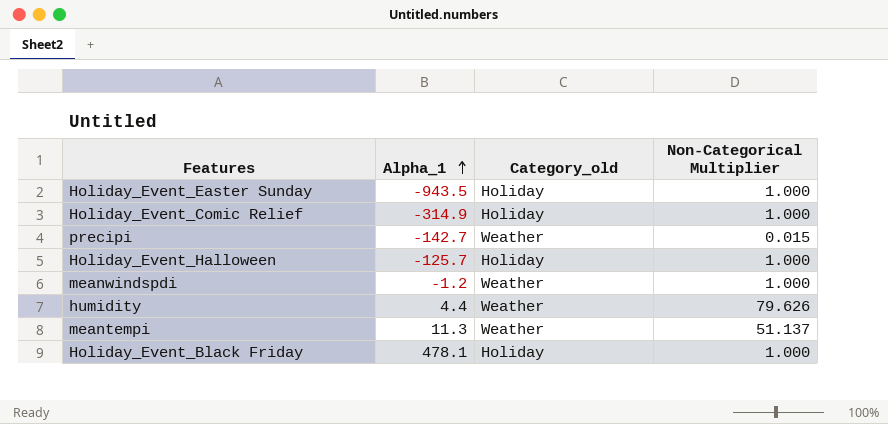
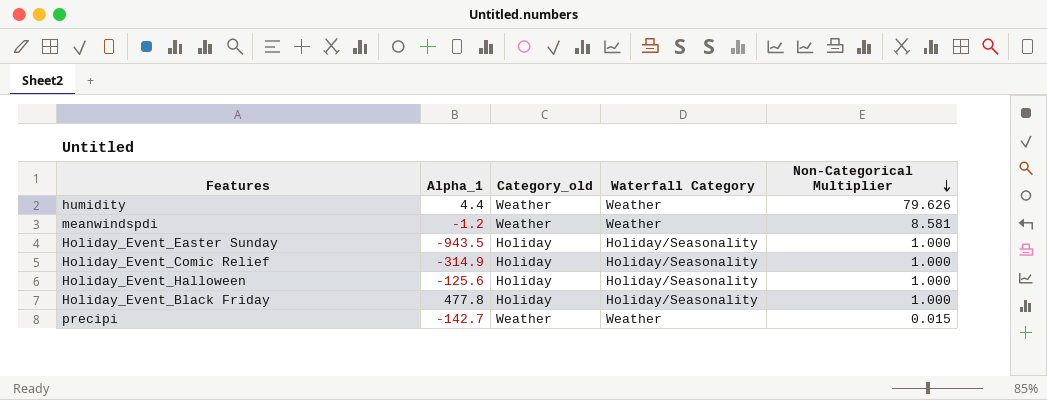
row order: Alpha_1 ascending -> Non-Categorical Multiplier descending
column Waterfall Category | position: none -> 4
row meantempi: 11.3 | Weather | 51.137 -> none
meanwindspdi | Non-Categorical Multiplier: 1.000 -> 8.581
Holiday_Event_Halloween | Alpha_1: -125.7 -> -125.6
Holiday_Event_Black Friday | Alpha_1: 478.1 -> 477.8

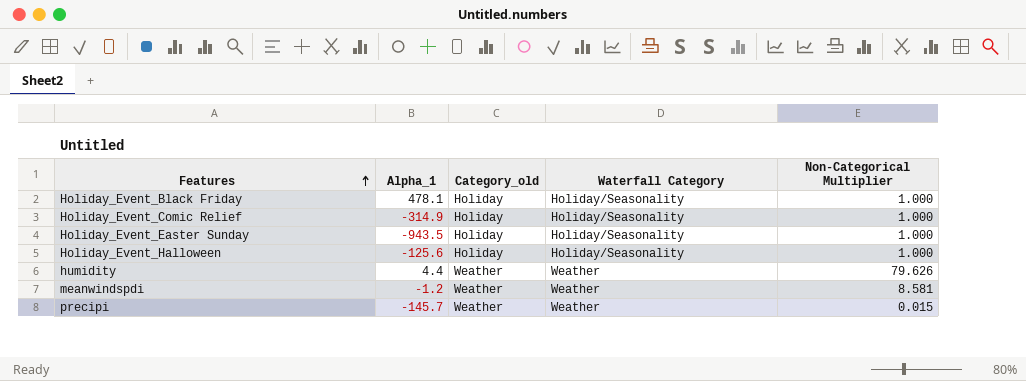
row order: Non-Categorical Multiplier descending -> Features ascending
Holiday_Event_Black Friday | Alpha_1: 477.8 -> 478.1
precipi | Alpha_1: -142.7 -> -145.7

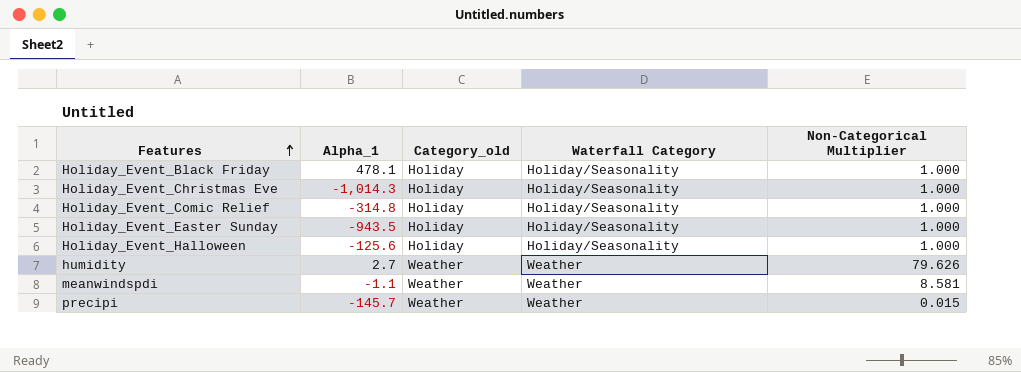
row Holiday_Event_Christmas Eve: none -> -1,014.3 | Holiday | Holiday/Seasonality | 1.000
Holiday_Event_Comic Relief | Alpha_1: -314.9 -> -314.8
humidity | Alpha_1: 4.4 -> 2.7
meanwindspdi | Alpha_1: -1.2 -> -1.1

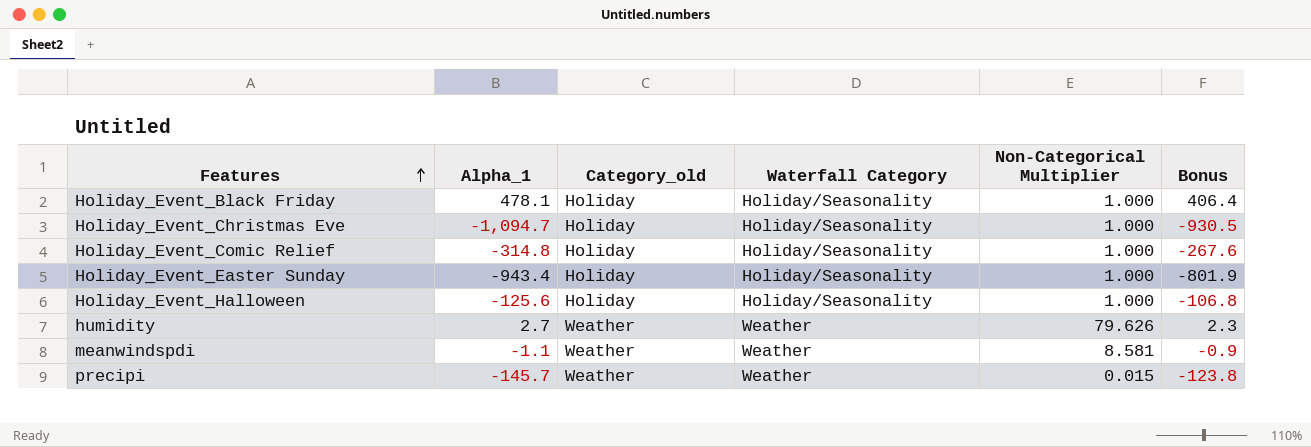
column Bonus | formula: none -> [Alpha_1] * 0.85
Holiday_Event_Christmas Eve | Alpha_1: -1,014.3 -> -1,094.7
Holiday_Event_Easter Sunday | Alpha_1: -943.5 -> -943.4

